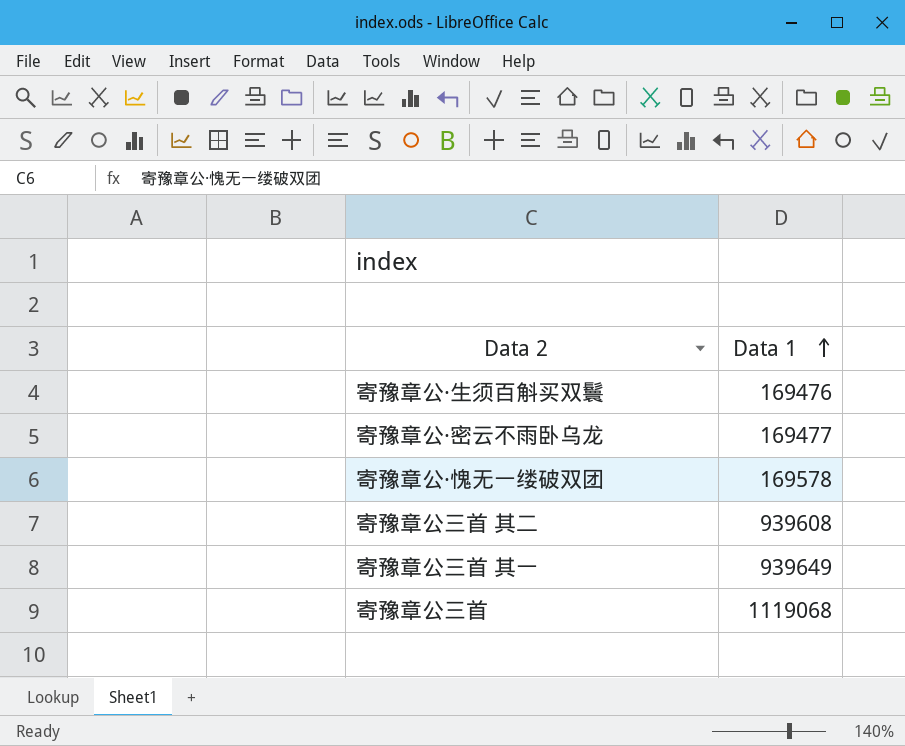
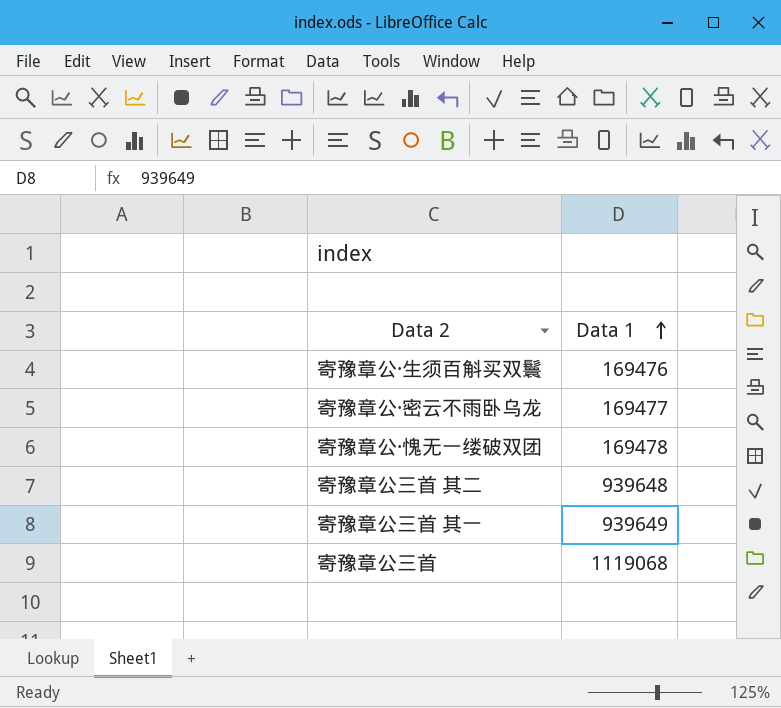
寄豫章公·愧无一缕破双团 | Data 1: 169578 -> 169478
寄豫章公三首 其二 | Data 1: 939608 -> 939648

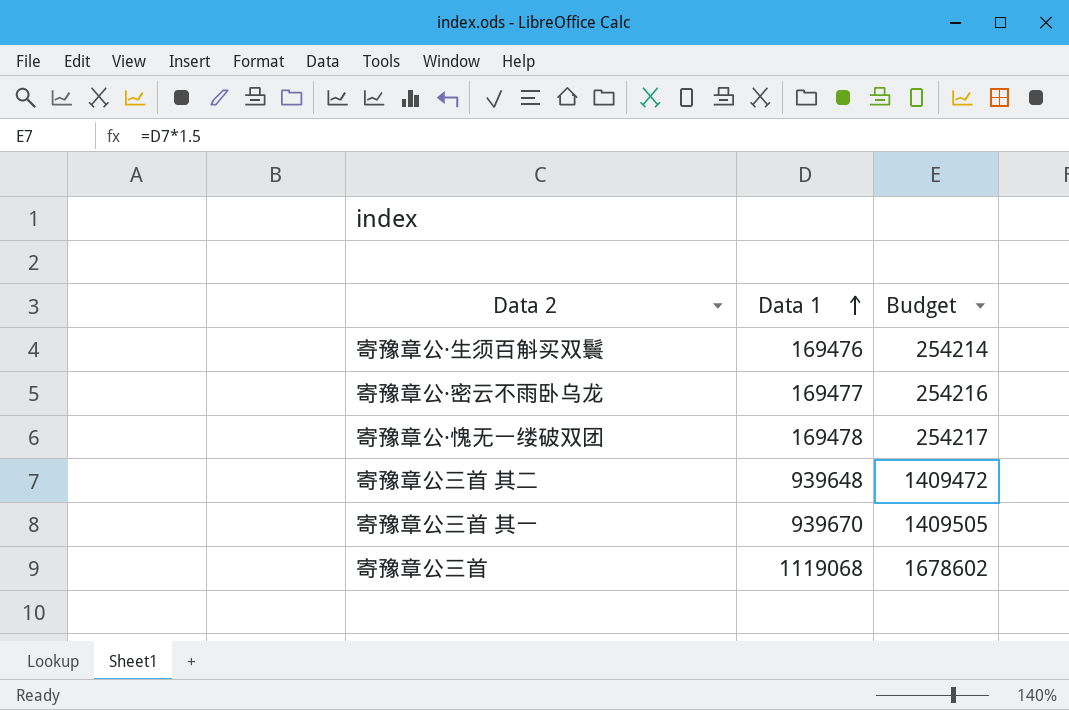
column Budget | formula: none -> [Data 1] * 1.5
寄豫章公三首 其一 | Data 1: 939649 -> 939670

